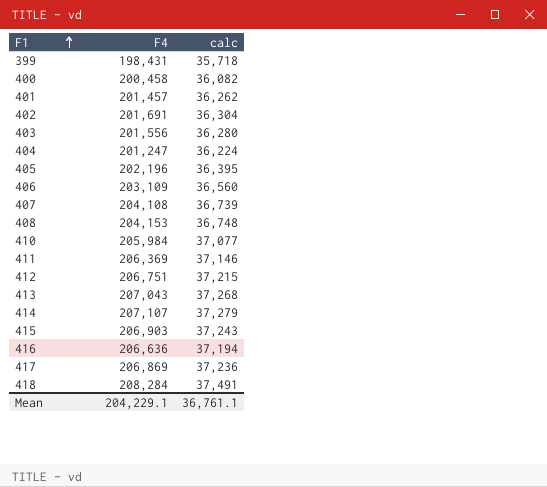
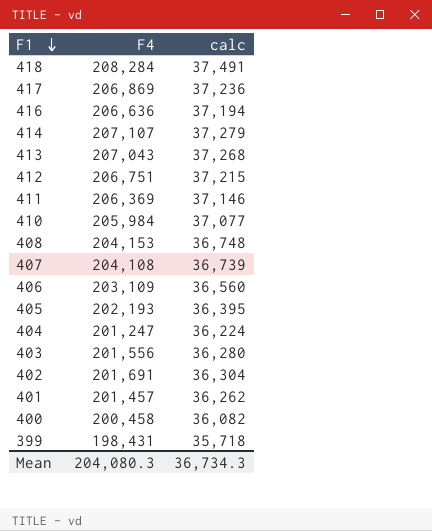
row order: F1 ascending -> F1 descending
row 415: 206,903 | 37,243 -> none
405 | F4: 202,196 -> 202,193
Mean | F4: 204,229.1 -> 204,080.3
Mean | calc: 36,761.1 -> 36,734.3

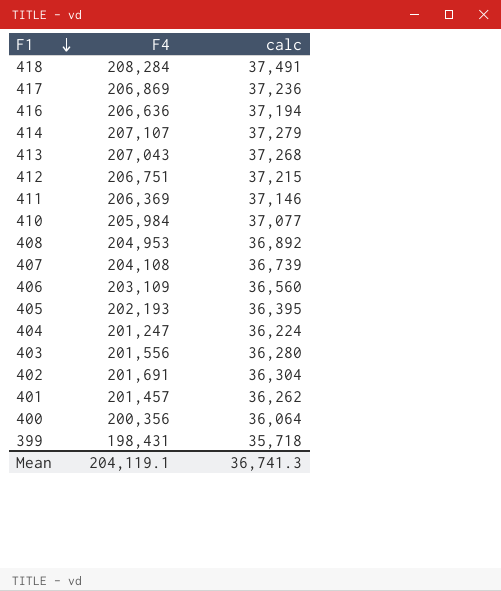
408 | F4: 204,153 -> 204,953
408 | calc: 36,748 -> 36,892
400 | F4: 200,458 -> 200,356
400 | calc: 36,082 -> 36,064
Mean | F4: 204,080.3 -> 204,119.1
Mean | calc: 36,734.3 -> 36,741.3

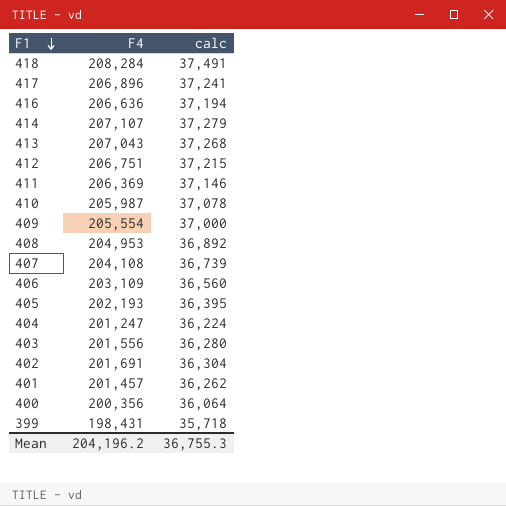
417 | F4: 206,869 -> 206,896
417 | calc: 37,236 -> 37,241
410 | F4: 205,984 -> 205,987
410 | calc: 37,077 -> 37,078
row 409: none -> 205,554 | 37,000
Mean | F4: 204,119.1 -> 204,196.2
Mean | calc: 36,741.3 -> 36,755.3

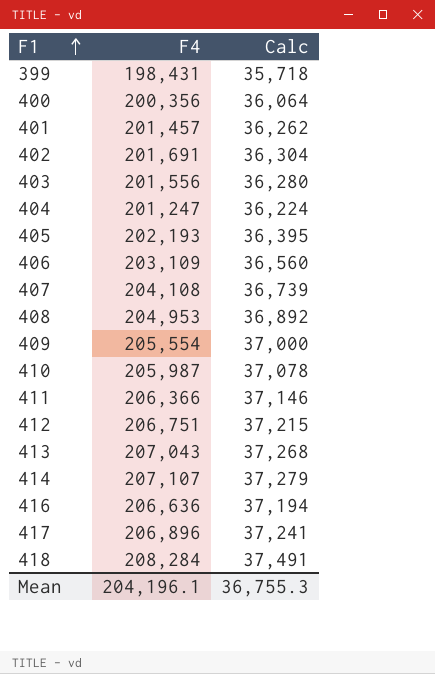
row order: F1 descending -> F1 ascending
column name: calc -> Calc
411 | F4: 206,369 -> 206,366
Mean | F4: 204,196.2 -> 204,196.1

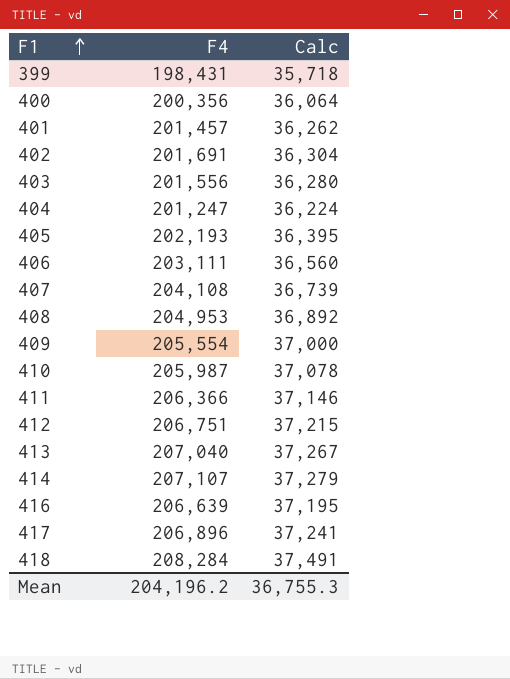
406 | F4: 203,109 -> 203,111
413 | F4: 207,043 -> 207,040
413 | Calc: 37,268 -> 37,267
416 | F4: 206,636 -> 206,639
416 | Calc: 37,194 -> 37,195
Mean | F4: 204,196.1 -> 204,196.2

